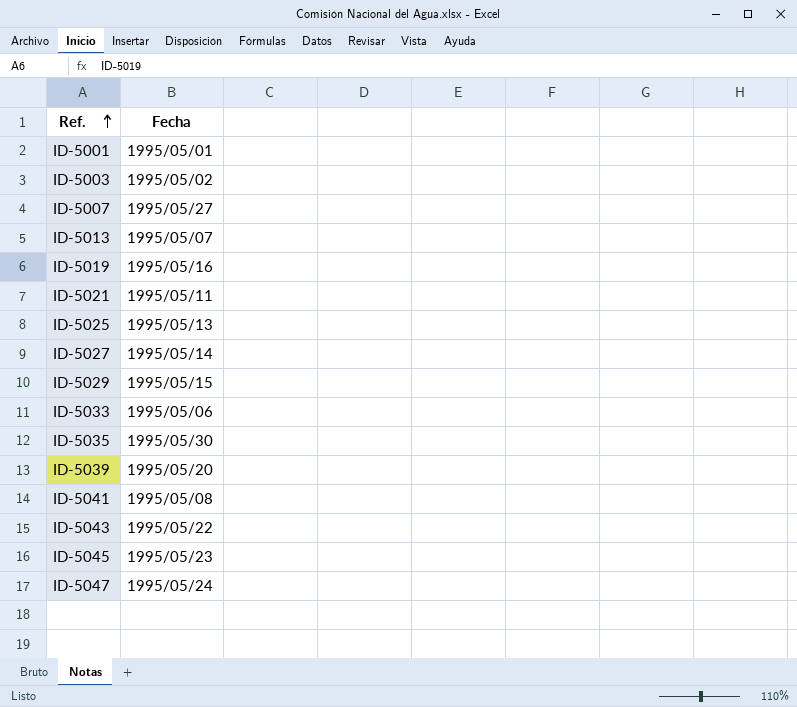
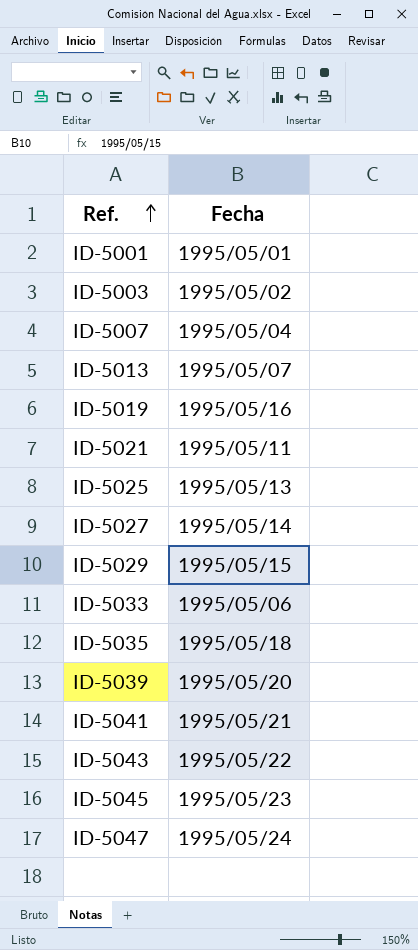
ID-5007 | Fecha: 1995/05/27 -> 1995/05/04
ID-5035 | Fecha: 1995/05/30 -> 1995/05/18
ID-5041 | Fecha: 1995/05/08 -> 1995/05/21

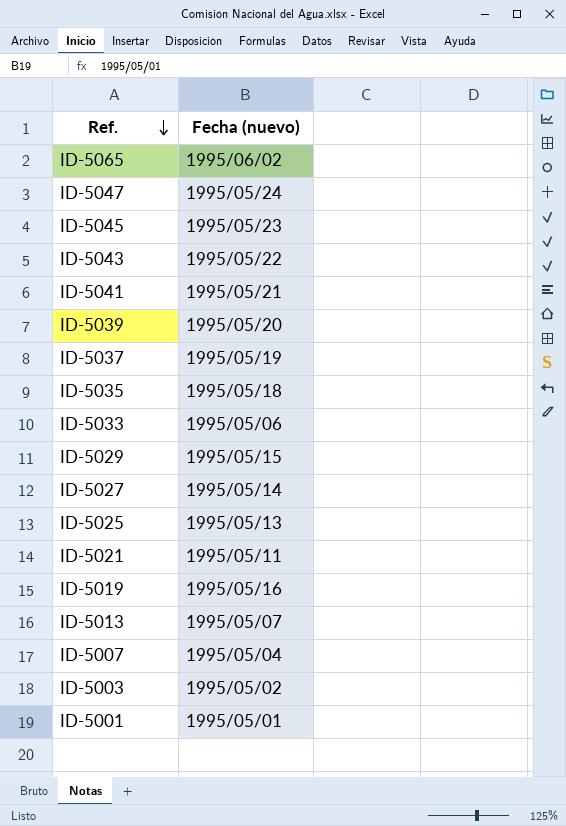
row order: Ref. ascending -> Ref. descending
column name: Fecha -> Fecha (nuevo)
row ID-5065: none -> 1995/06/02
row ID-5037: none -> 1995/05/19

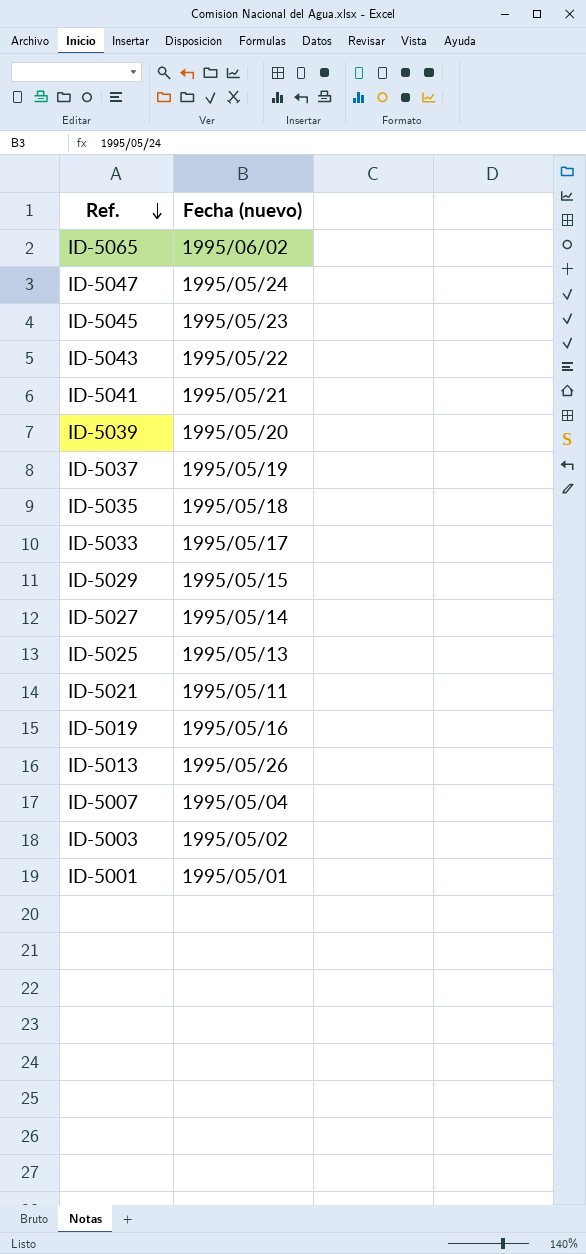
ID-5033 | Fecha (nuevo): 1995/05/06 -> 1995/05/17
ID-5013 | Fecha (nuevo): 1995/05/07 -> 1995/05/26

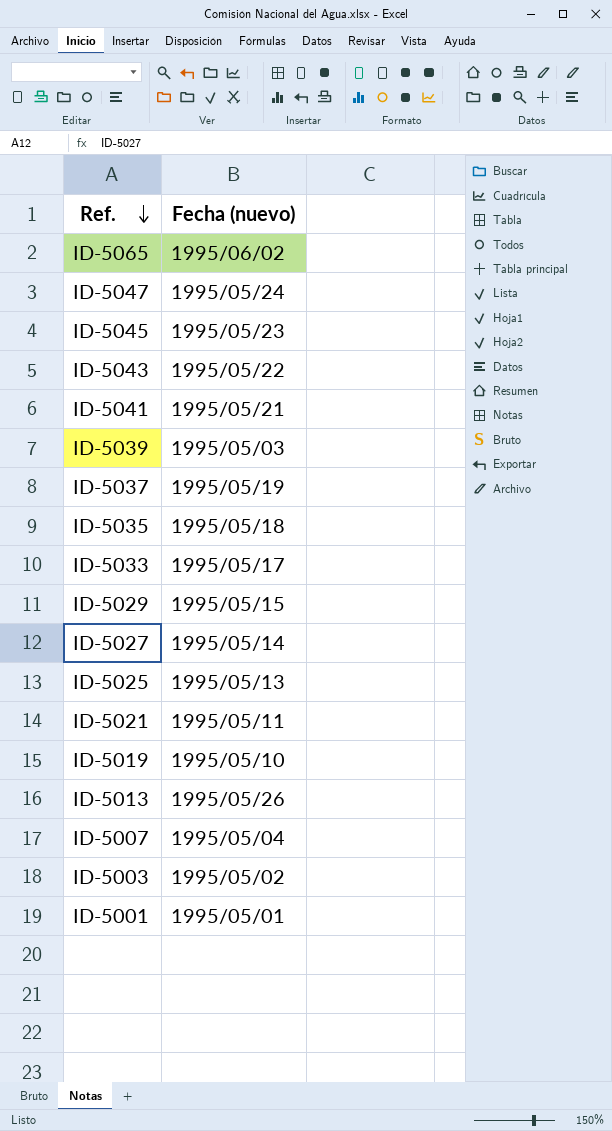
ID-5039 | Fecha (nuevo): 1995/05/20 -> 1995/05/03
ID-5019 | Fecha (nuevo): 1995/05/16 -> 1995/05/10

